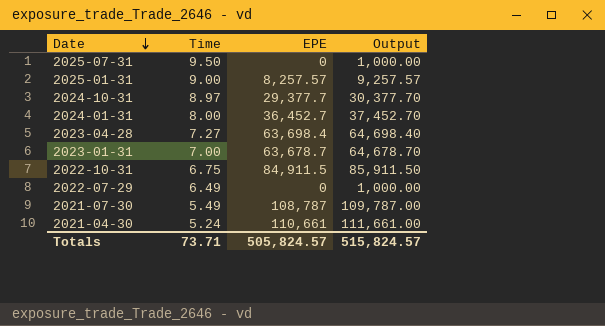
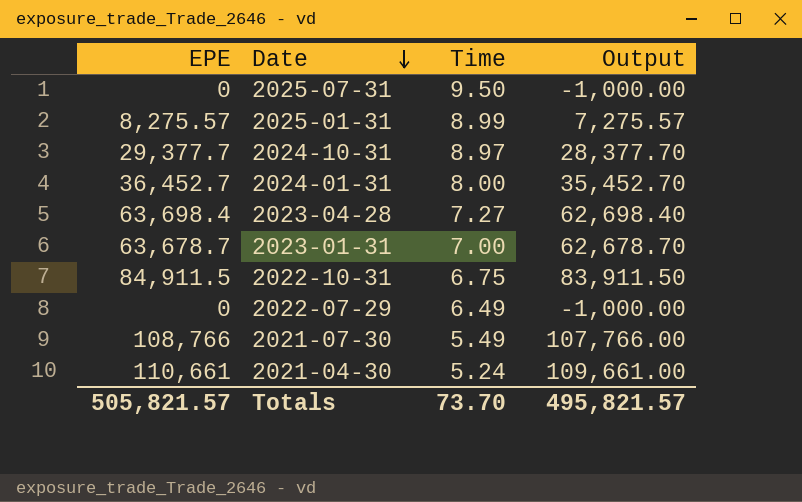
column EPE | position: 3 -> 1
column Output | formula: [EPE] + 1000 -> [EPE] - 1000
2025-01-31 | EPE: 8,257.57 -> 8,275.57
2025-01-31 | Time: 9.00 -> 8.99
2021-07-30 | EPE: 108,787 -> 108,766
Totals | EPE: 505,824.57 -> 505,821.57
Totals | Time: 73.71 -> 73.70
Totals | Output: 515,824.57 -> 495,821.57

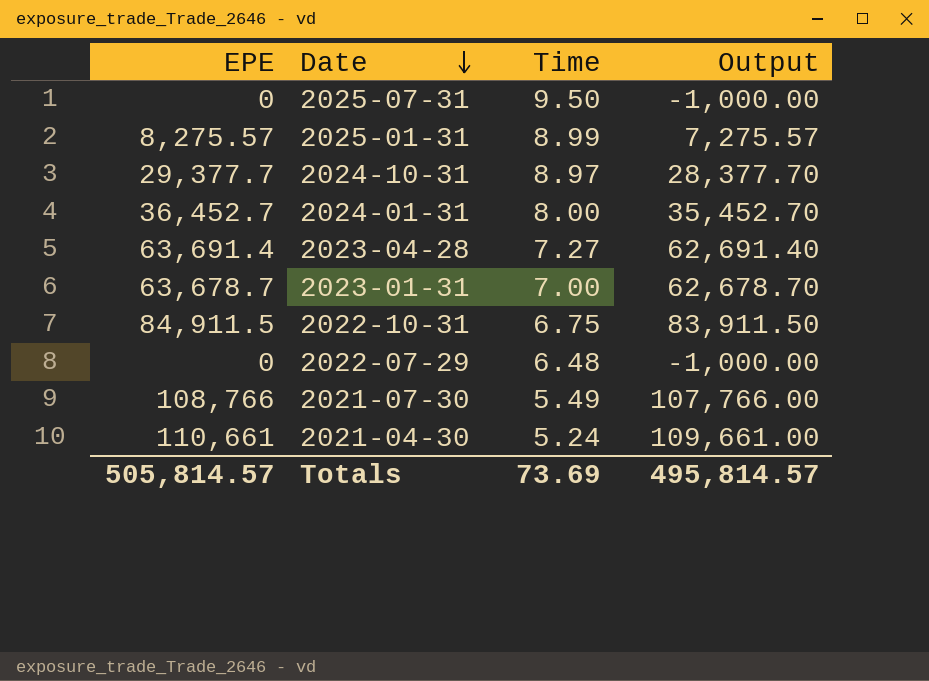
2023-04-28 | EPE: 63,698.4 -> 63,691.4
2023-04-28 | Output: 62,698.40 -> 62,691.40
2022-07-29 | Time: 6.49 -> 6.48
Totals | EPE: 505,821.57 -> 505,814.57
Totals | Time: 73.70 -> 73.69
Totals | Output: 495,821.57 -> 495,814.57

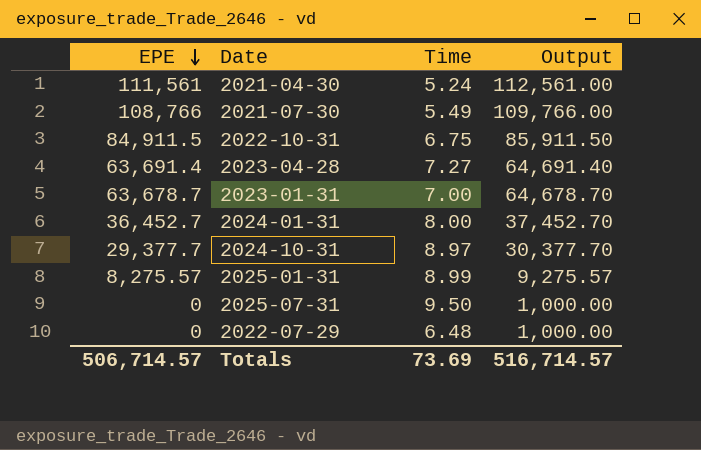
row order: Date descending -> EPE descending
column Output | formula: [EPE] - 1000 -> [EPE] + 1000
2021-04-30 | EPE: 110,661 -> 111,561
Totals | EPE: 505,814.57 -> 506,714.57
Totals | Output: 495,814.57 -> 516,714.57

